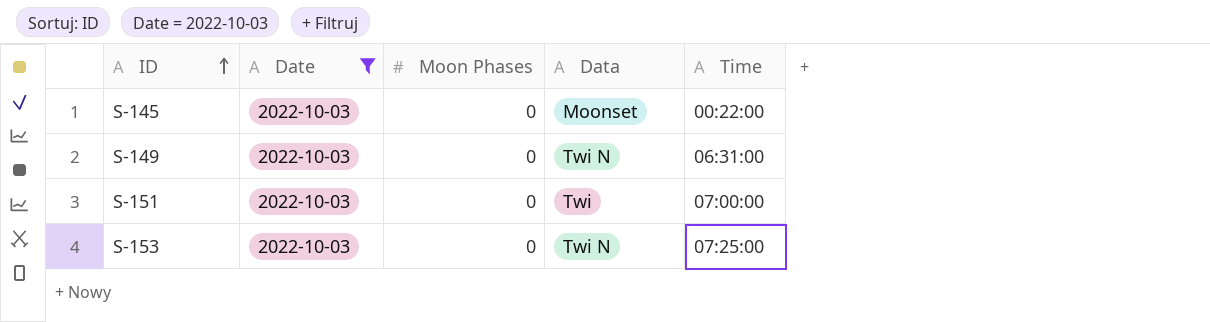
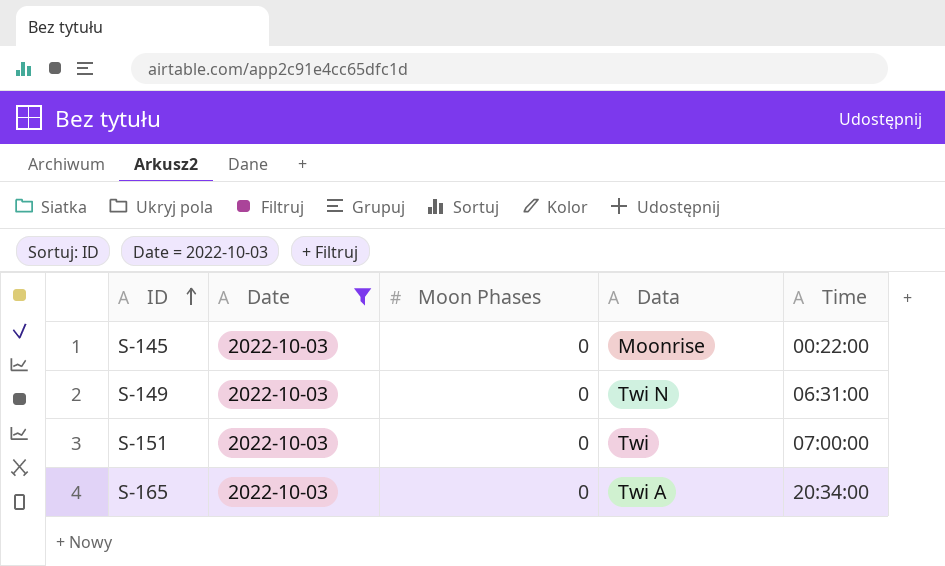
row S-153: 2022-10-03 | 0 | Twi N | 07:25:00 -> none
S-145 | Data: Moonset -> Moonrise
row S-165: none -> 2022-10-03 | 0 | Twi A | 20:34:00

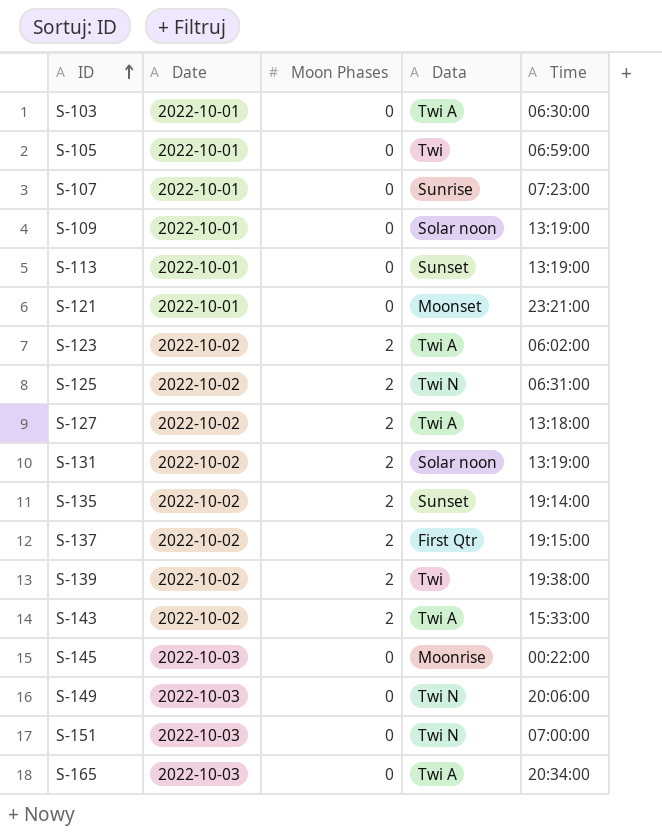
filter: Date = 2022-10-03 -> none
S-149 | Time: 06:31:00 -> 20:06:00
S-151 | Data: Twi -> Twi N

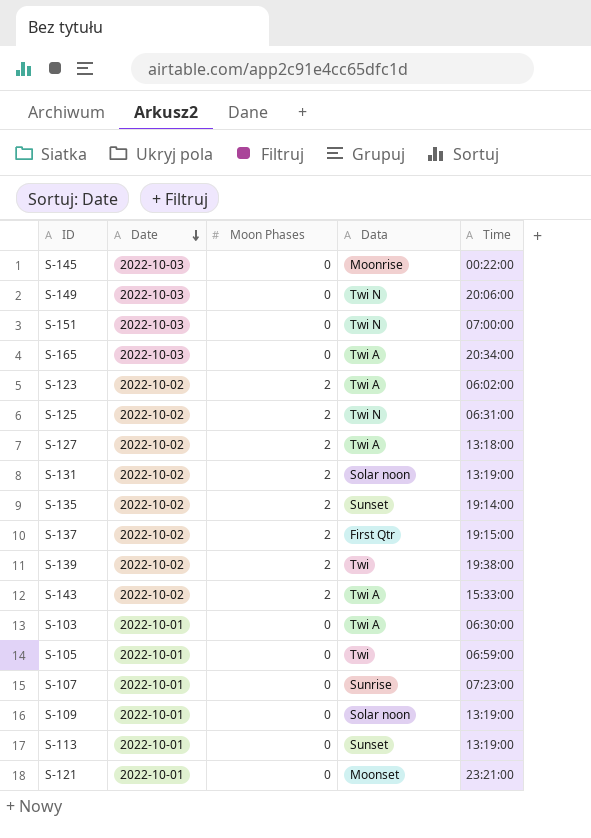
row order: ID ascending -> Date descending

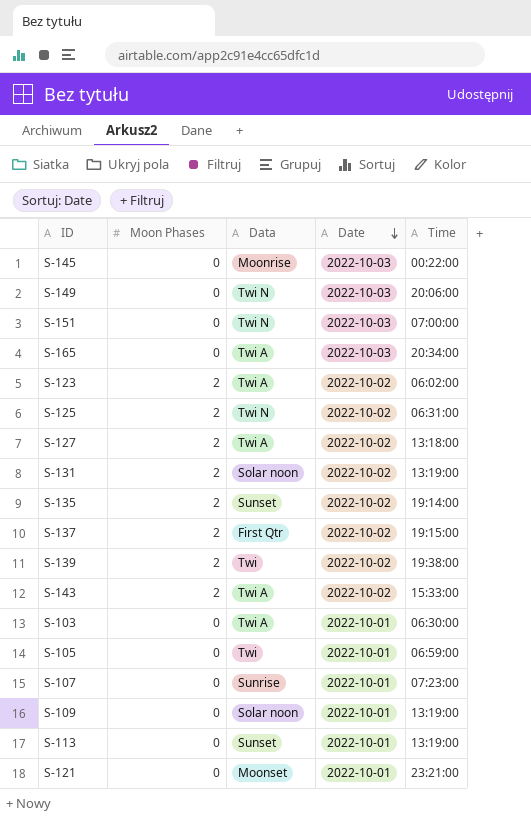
column Date | position: 2 -> 4

